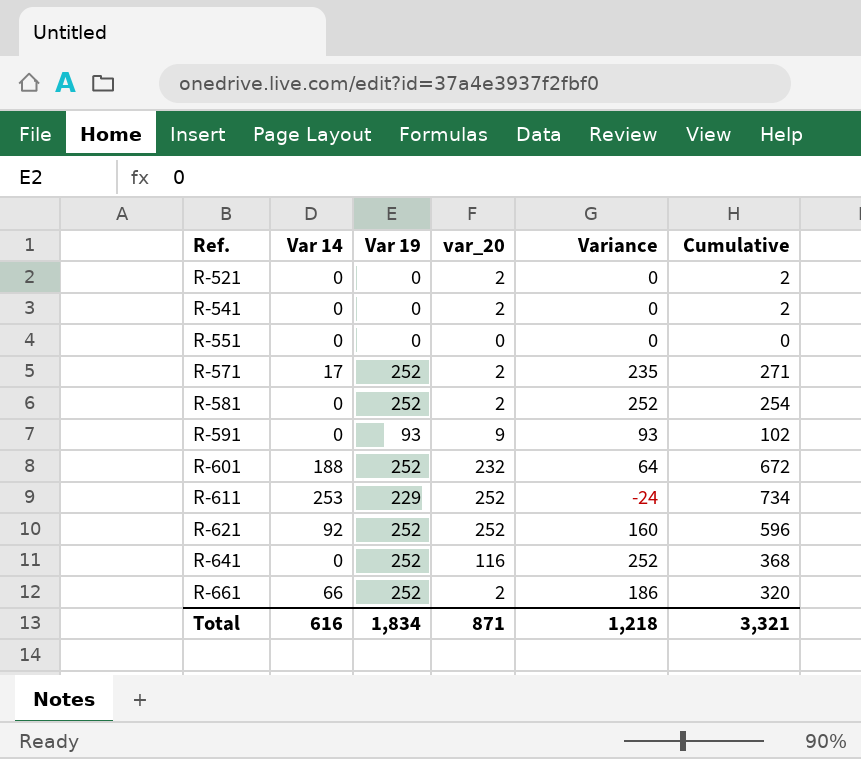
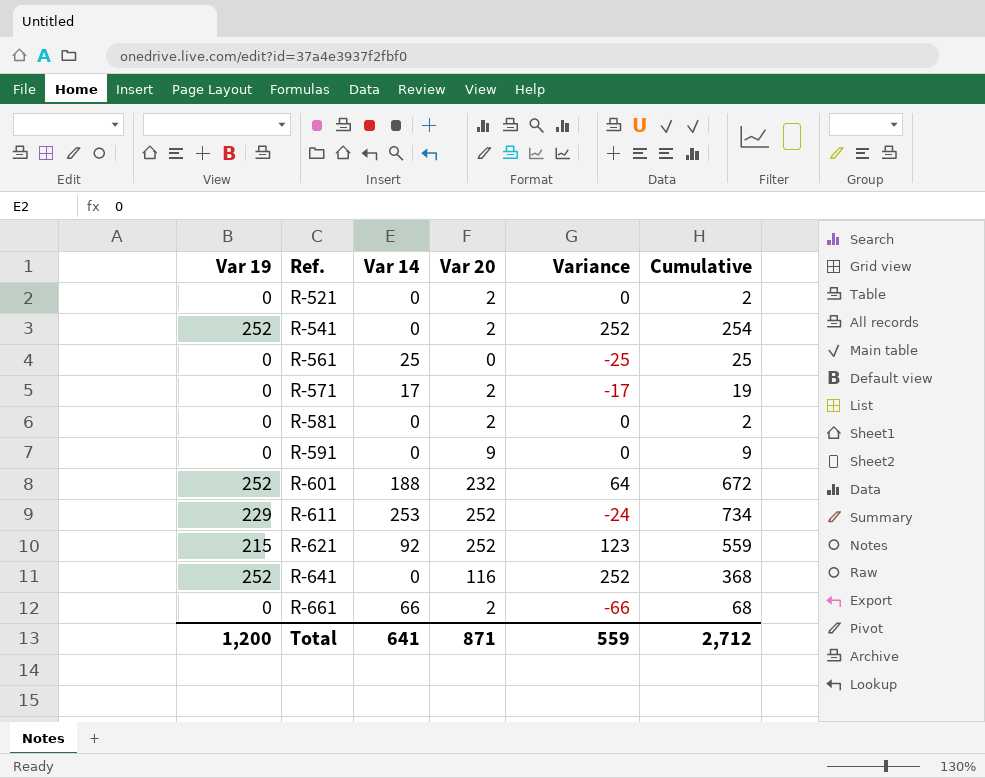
column Var 19 | position: 3 -> 1
column name: var_20 -> Var 20
row R-551: 0 | 0 | 0 | 0 | 0 -> none
R-541 | Var 19: 0 -> 252
R-541 | Variance: 0 -> 252
R-541 | Cumulative: 2 -> 254
row R-561: none -> 0 | 25 | 0 | -25 | 25
R-571 | Var 19: 252 -> 0
R-571 | Variance: 235 -> -17
R-571 | Cumulative: 271 -> 19
R-581 | Var 19: 252 -> 0
R-581 | Variance: 252 -> 0
R-581 | Cumulative: 254 -> 2
R-591 | Var 19: 93 -> 0
R-591 | Variance: 93 -> 0
R-591 | Cumulative: 102 -> 9
R-621 | Var 19: 252 -> 215
R-621 | Variance: 160 -> 123
R-621 | Cumulative: 596 -> 559
R-661 | Var 19: 252 -> 0
R-661 | Variance: 186 -> -66
R-661 | Cumulative: 320 -> 68
Total | Var 19: 1,834 -> 1,200
Total | Var 14: 616 -> 641
Total | Variance: 1,218 -> 559
Total | Cumulative: 3,321 -> 2,712

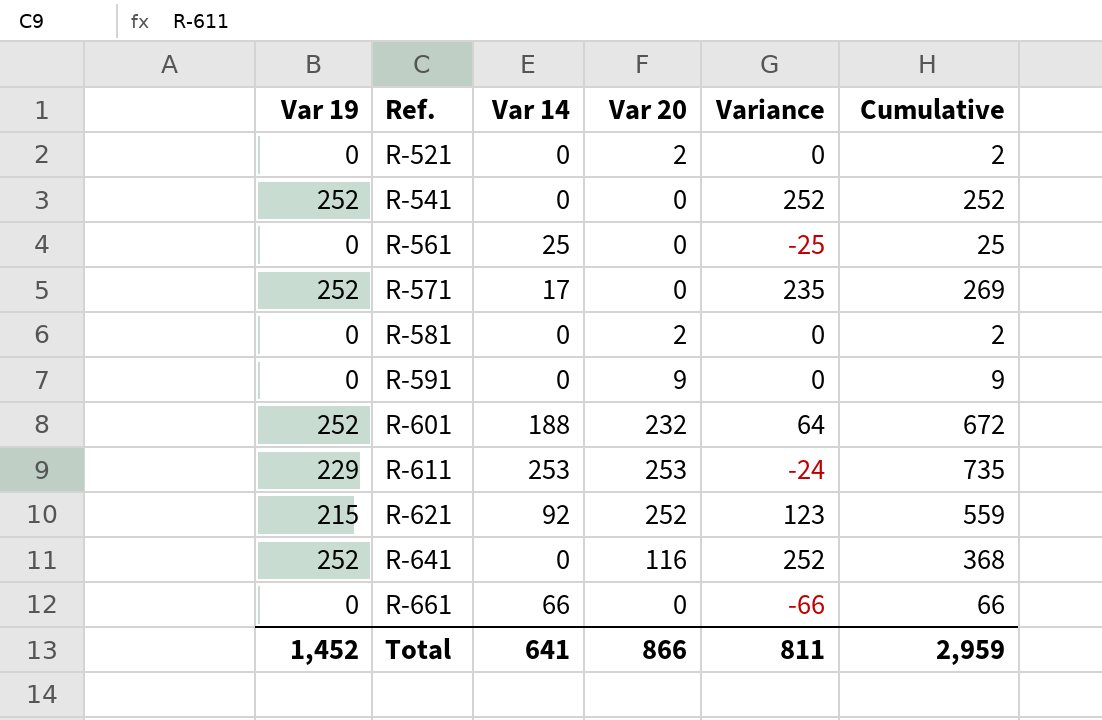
R-541 | Var 20: 2 -> 0
R-541 | Cumulative: 254 -> 252
R-571 | Var 19: 0 -> 252
R-571 | Var 20: 2 -> 0
R-571 | Variance: -17 -> 235
R-571 | Cumulative: 19 -> 269
R-611 | Var 20: 252 -> 253
R-611 | Cumulative: 734 -> 735
R-661 | Var 20: 2 -> 0
R-661 | Cumulative: 68 -> 66
Total | Var 19: 1,200 -> 1,452
Total | Var 20: 871 -> 866
Total | Variance: 559 -> 811
Total | Cumulative: 2,712 -> 2,959

